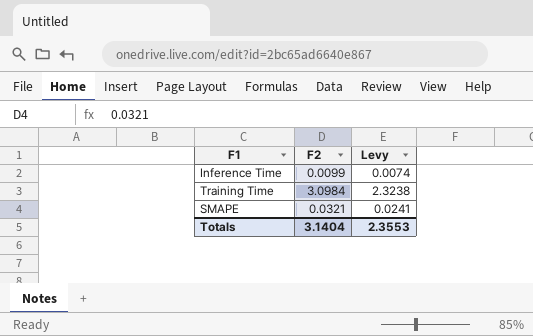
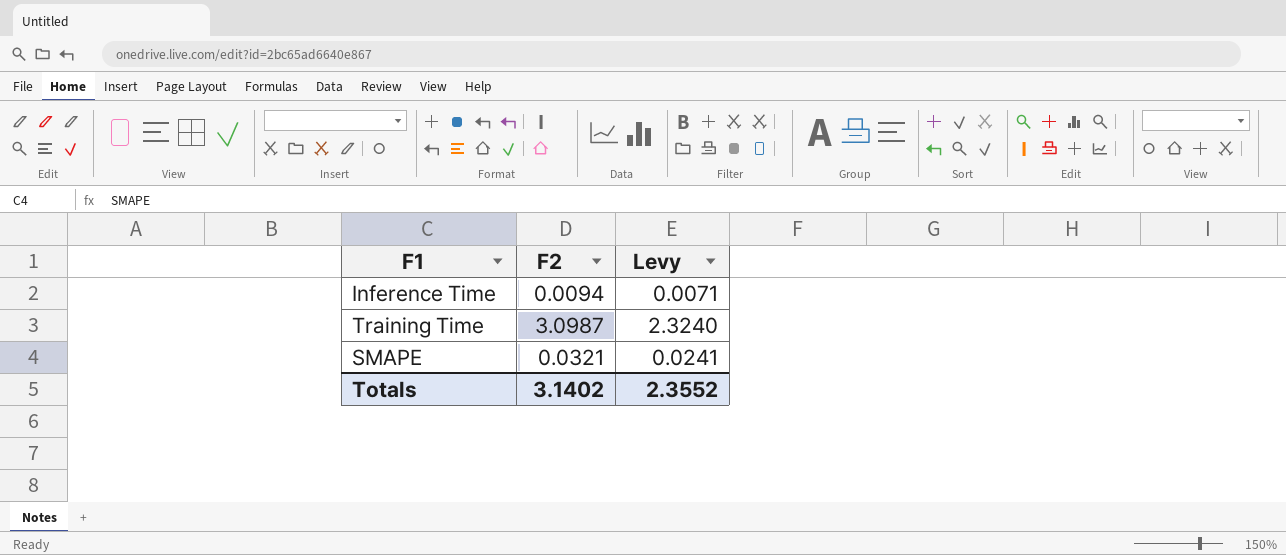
Inference Time | F2: 0.0099 -> 0.0094
Inference Time | Levy: 0.0074 -> 0.0071
Training Time | F2: 3.0984 -> 3.0987
Training Time | Levy: 2.3238 -> 2.3240
Totals | F2: 3.1404 -> 3.1402
Totals | Levy: 2.3553 -> 2.3552

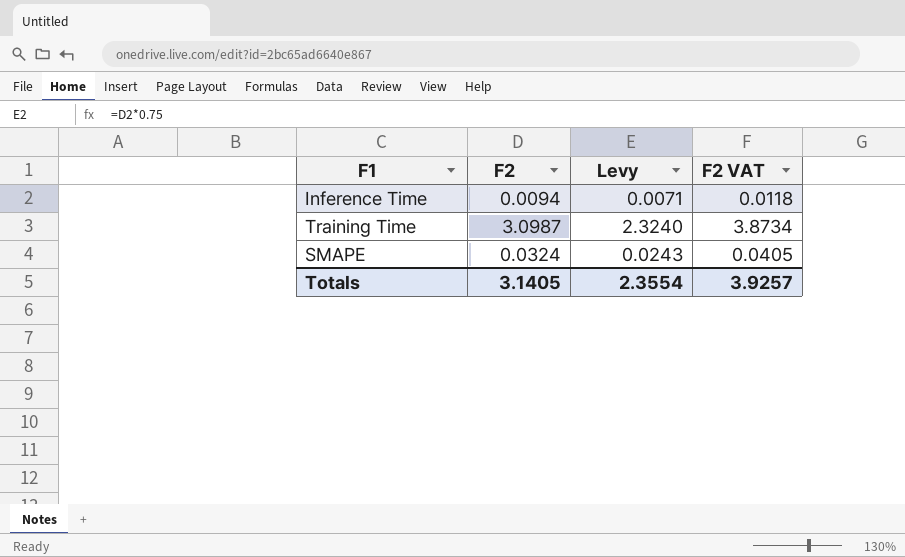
column F2 VAT | formula: none -> [F2] * 1.25
SMAPE | F2: 0.0321 -> 0.0324
SMAPE | Levy: 0.0241 -> 0.0243
Totals | F2: 3.1402 -> 3.1405
Totals | Levy: 2.3552 -> 2.3554

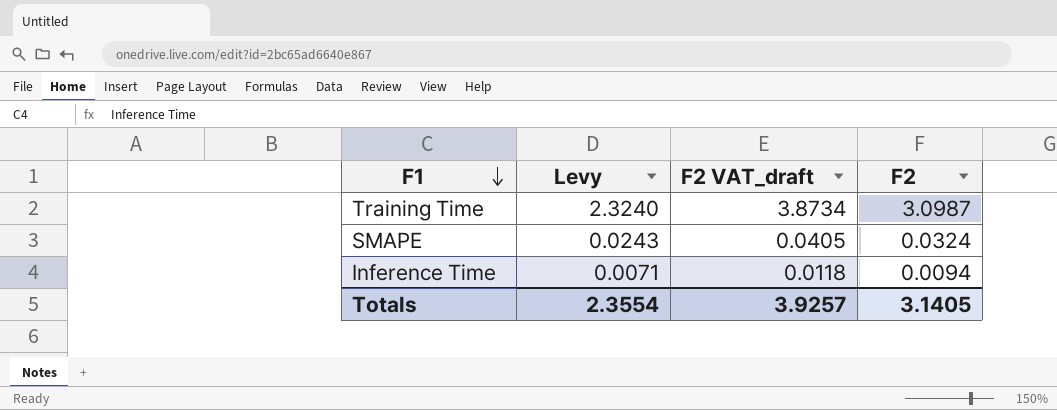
row order: none -> F1 descending
column name: F2 VAT -> F2 VAT_draft
column F2 | position: 2 -> 4

